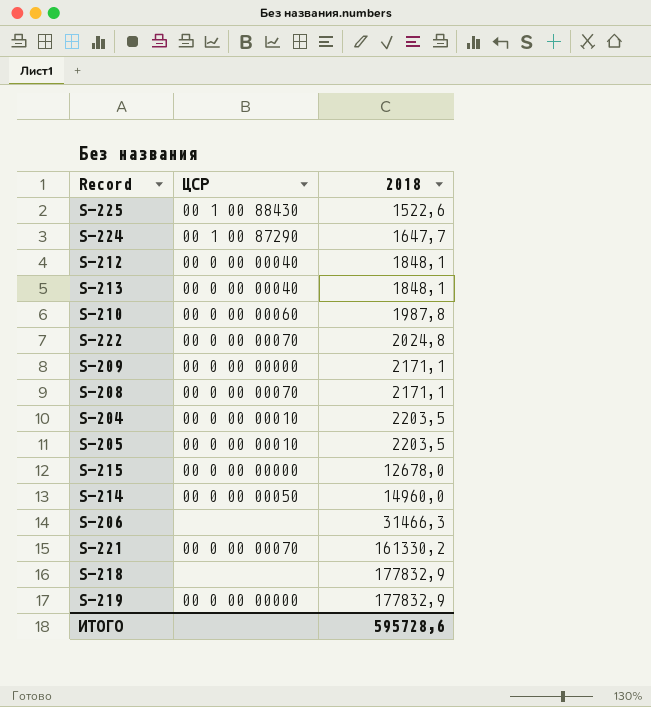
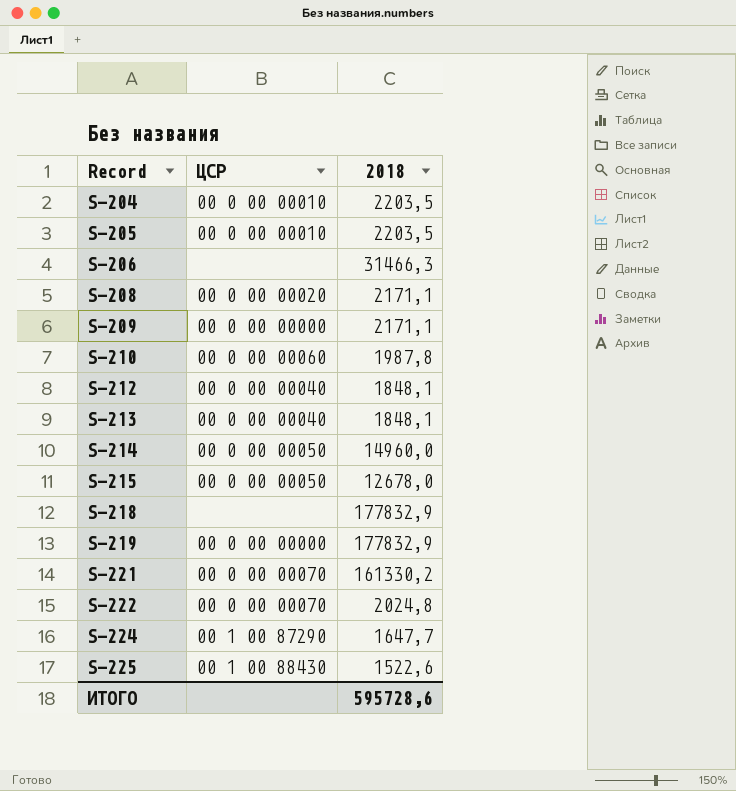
row order: 2018 ascending -> Record ascending
S-208 | ЦСР: 00 0 00 00070 -> 00 0 00 00020
S-215 | ЦСР: 00 0 00 00000 -> 00 0 00 00050

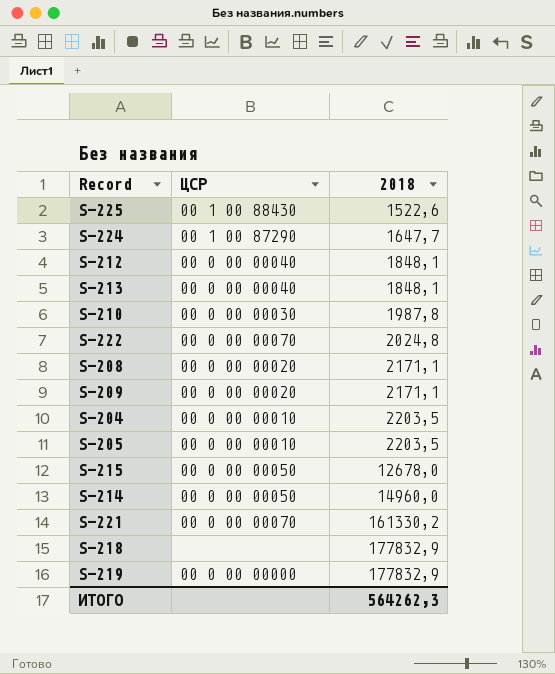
row order: Record ascending -> 2018 ascending
row S-206: none | 31466,3 -> none
S-210 | ЦСР: 00 0 00 00060 -> 00 0 00 00030
S-209 | ЦСР: 00 0 00 00000 -> 00 0 00 00020
ИТОГО | 2018: 595728,6 -> 564262,3

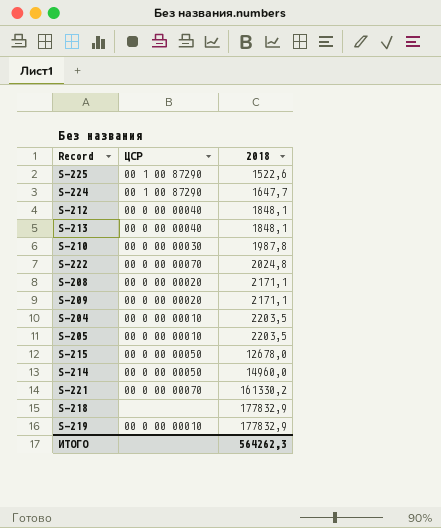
S-225 | ЦСР: 00 1 00 88430 -> 00 1 00 87290
S-219 | ЦСР: 00 0 00 00000 -> 00 0 00 00010

